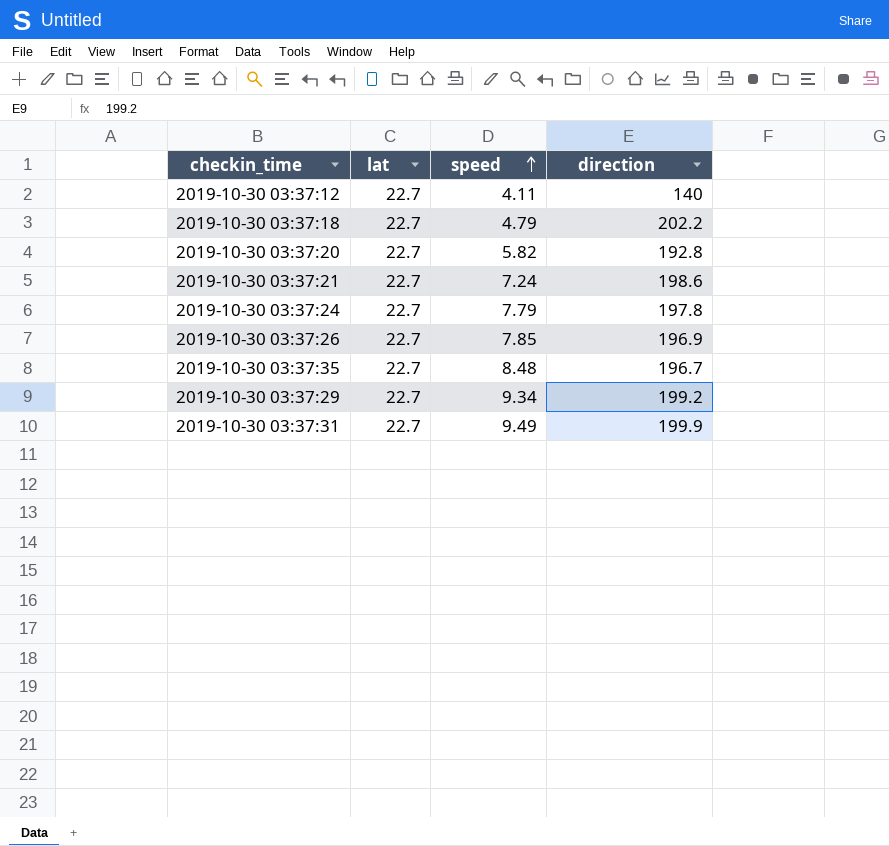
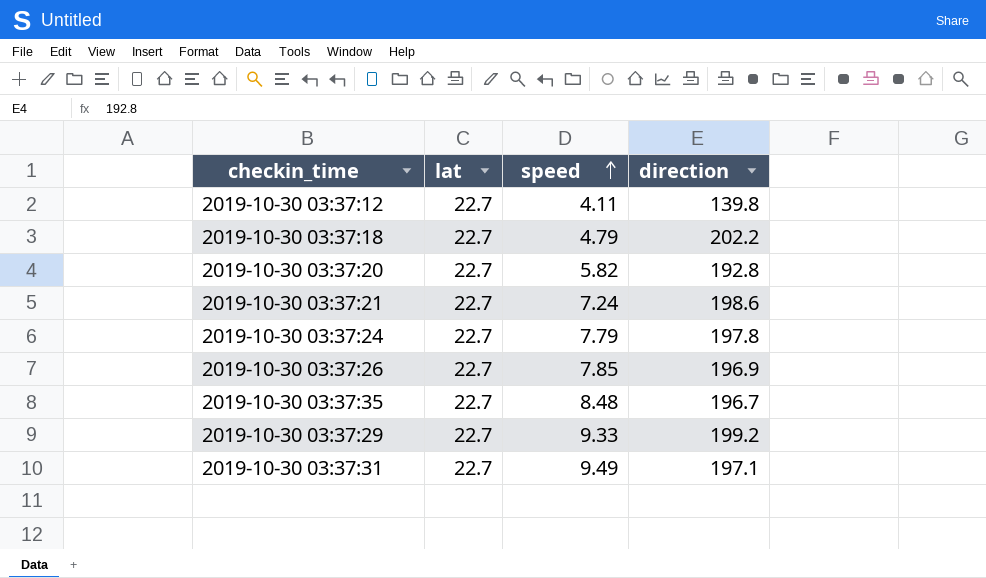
2019-10-30 03:37:12 | direction: 140 -> 139.8
2019-10-30 03:37:29 | speed: 9.34 -> 9.33
2019-10-30 03:37:31 | direction: 199.9 -> 197.1

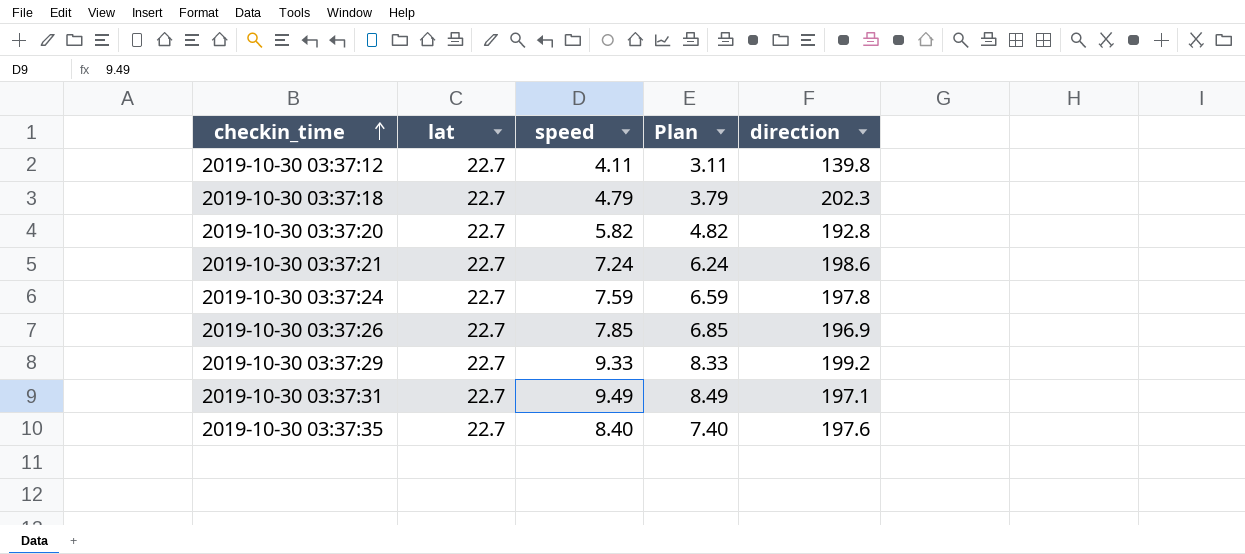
row order: speed ascending -> checkin_time ascending
column Plan | formula: none -> [speed] - 1
2019-10-30 03:37:18 | direction: 202.2 -> 202.3
2019-10-30 03:37:24 | speed: 7.79 -> 7.59
2019-10-30 03:37:35 | speed: 8.48 -> 8.40
2019-10-30 03:37:35 | direction: 196.7 -> 197.6

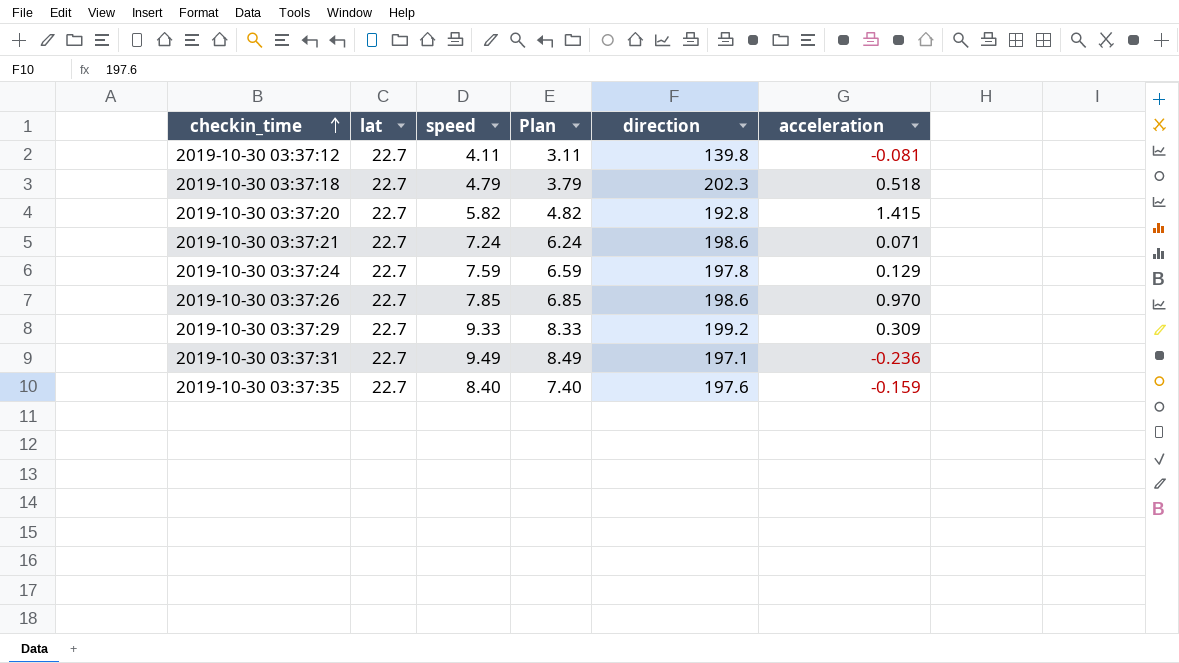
column acceleration | position: none -> 6
2019-10-30 03:37:26 | direction: 196.9 -> 198.6

